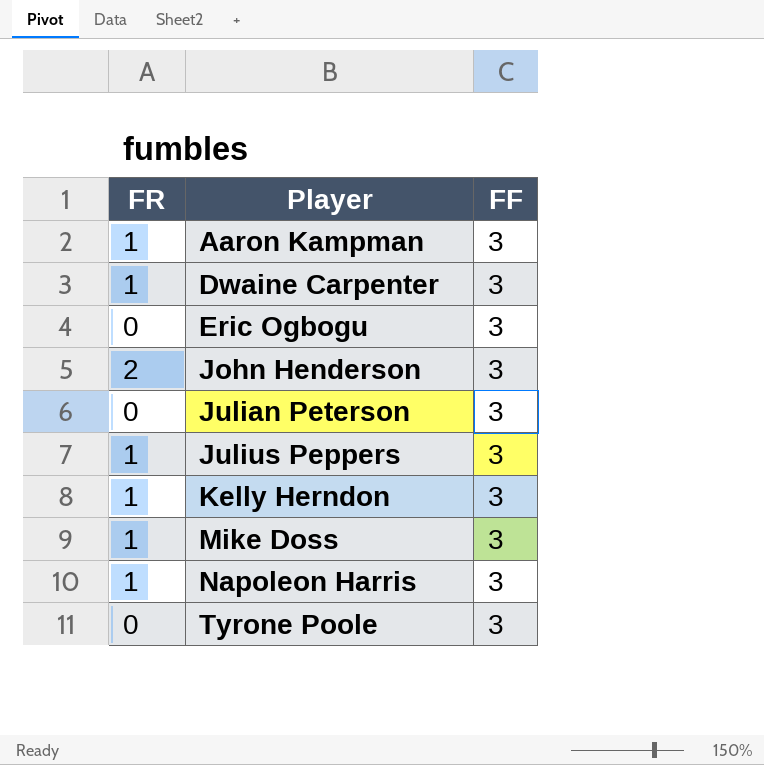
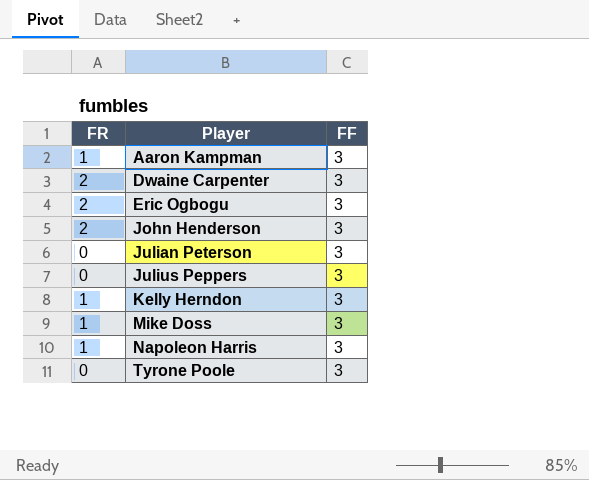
Dwaine Carpenter | FR: 1 -> 2
Eric Ogbogu | FR: 0 -> 2
Julius Peppers | FR: 1 -> 0

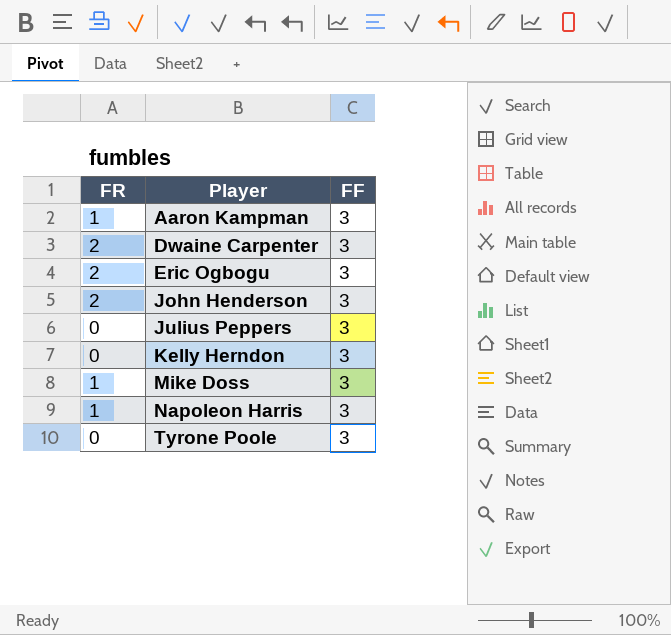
row Julian Peterson: 0 | 3 -> none
Kelly Herndon | FR: 1 -> 0

